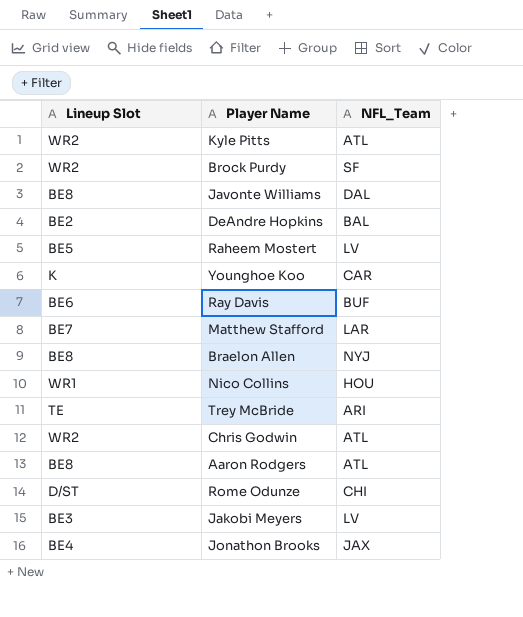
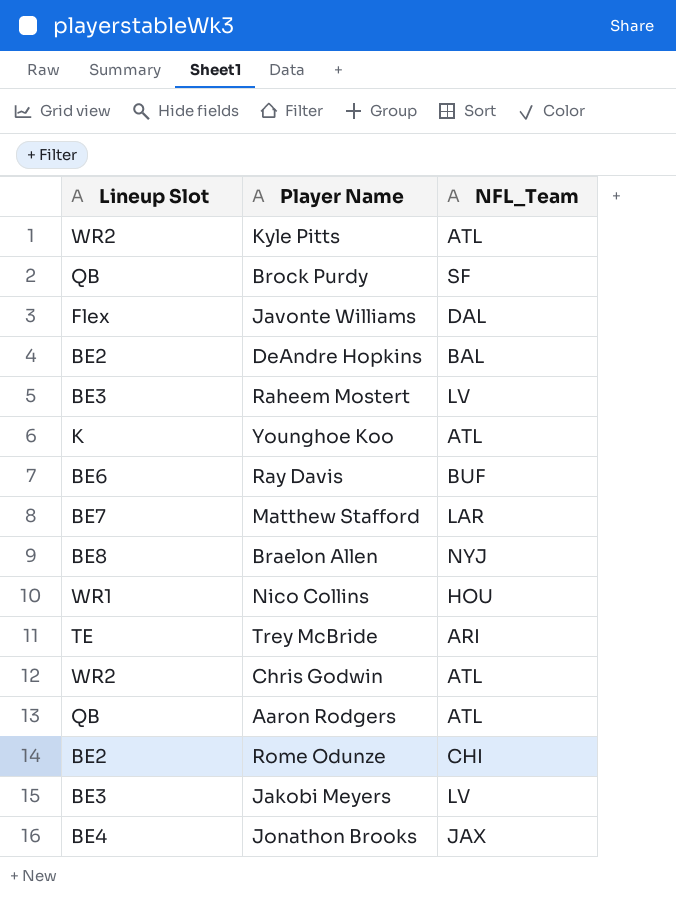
Brock Purdy | Lineup Slot: WR2 -> QB
Javonte Williams | Lineup Slot: BE8 -> Flex
Raheem Mostert | Lineup Slot: BE5 -> BE3
Younghoe Koo | NFL_Team: CAR -> ATL
Aaron Rodgers | Lineup Slot: BE8 -> QB
Rome Odunze | Lineup Slot: D/ST -> BE2

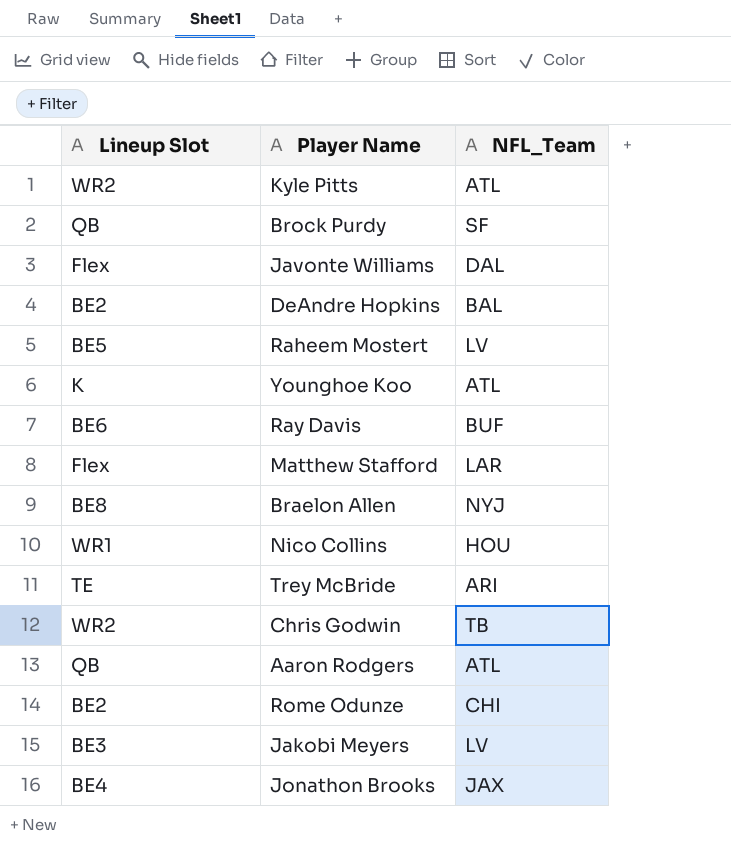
Raheem Mostert | Lineup Slot: BE3 -> BE5
Matthew Stafford | Lineup Slot: BE7 -> Flex
Chris Godwin | NFL_Team: ATL -> TB

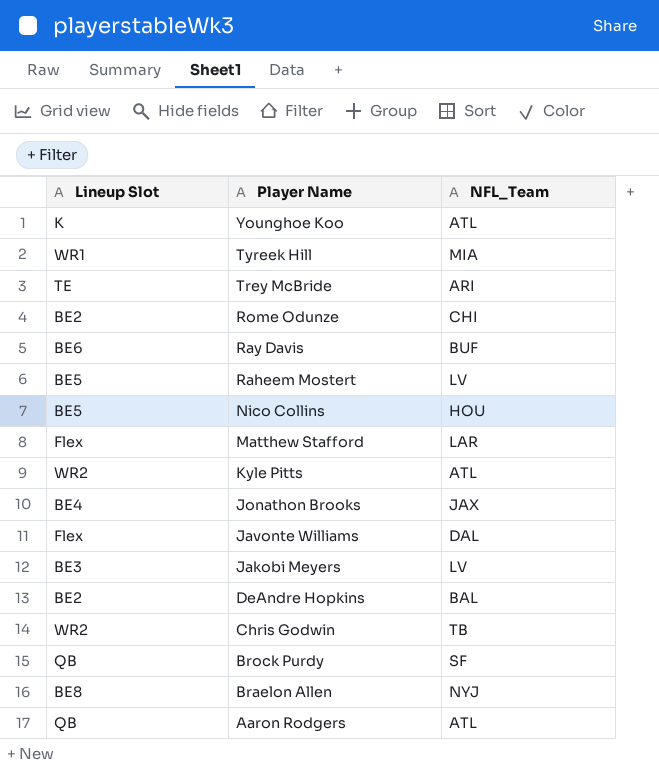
row order: none -> Player Name descending
row Tyreek Hill: none -> WR1 | MIA
Nico Collins | Lineup Slot: WR1 -> BE5

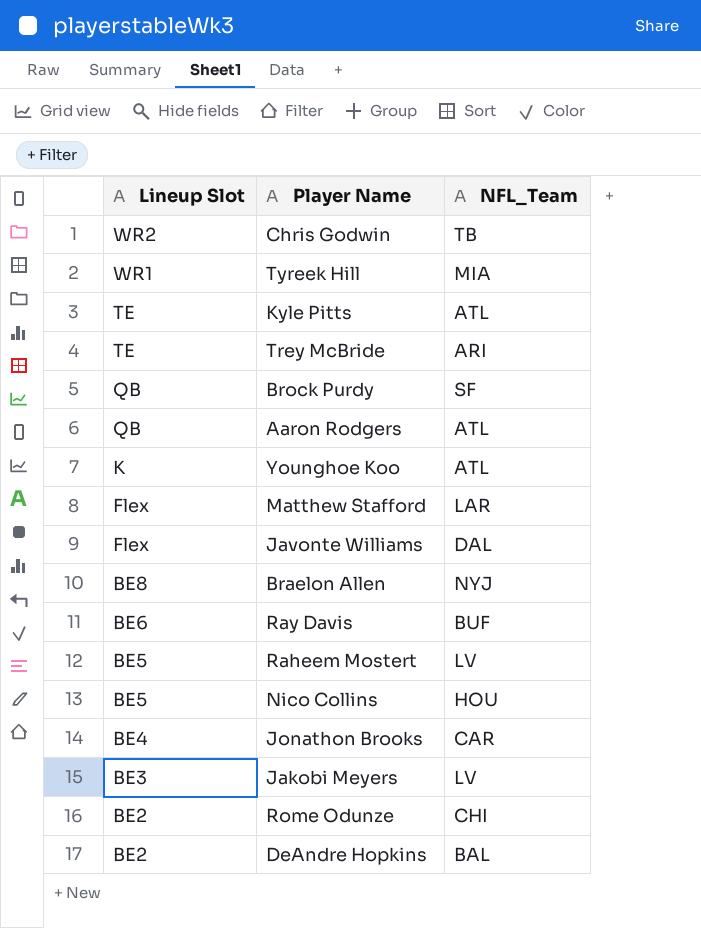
row order: Player Name descending -> Lineup Slot descending
Kyle Pitts | Lineup Slot: WR2 -> TE
Jonathon Brooks | NFL_Team: JAX -> CAR

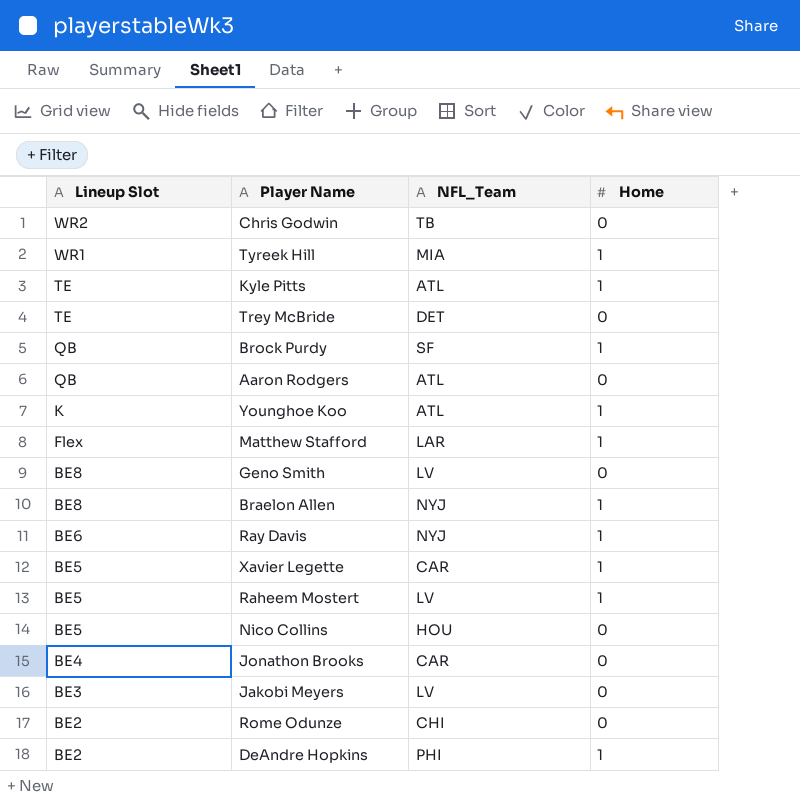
column Home | position: none -> 4
row Javonte Williams: Flex | DAL -> none
Trey McBride | NFL_Team: ARI -> DET
row Geno Smith: none -> BE8 | LV | 0
Ray Davis | NFL_Team: BUF -> NYJ
row Xavier Legette: none -> BE5 | CAR | 1
DeAndre Hopkins | NFL_Team: BAL -> PHI

